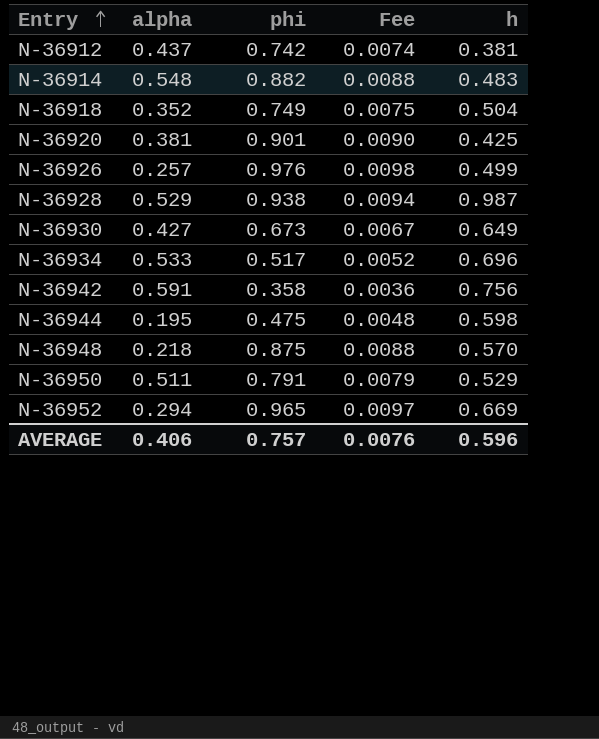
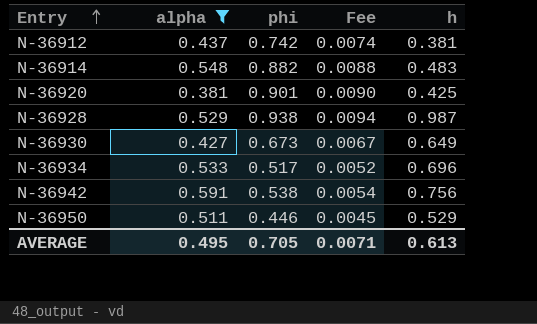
filter: none -> alpha >= 0.381
N-36942 | phi: 0.358 -> 0.538
N-36942 | Fee: 0.0036 -> 0.0054
N-36950 | phi: 0.791 -> 0.446
N-36950 | Fee: 0.0079 -> 0.0045
AVERAGE | alpha: 0.406 -> 0.495
AVERAGE | phi: 0.757 -> 0.705
AVERAGE | Fee: 0.0076 -> 0.0071
AVERAGE | h: 0.596 -> 0.613

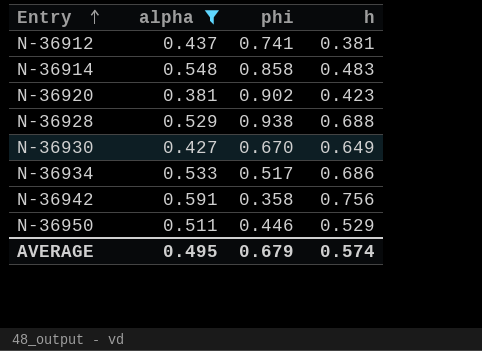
column Fee | formula: [phi] * 0.01 -> none
N-36912 | phi: 0.742 -> 0.741
N-36914 | phi: 0.882 -> 0.858
N-36920 | phi: 0.901 -> 0.902
N-36920 | h: 0.425 -> 0.423
N-36928 | h: 0.987 -> 0.688
N-36930 | phi: 0.673 -> 0.670
N-36934 | h: 0.696 -> 0.686
N-36942 | phi: 0.538 -> 0.358
AVERAGE | phi: 0.705 -> 0.679
AVERAGE | h: 0.613 -> 0.574

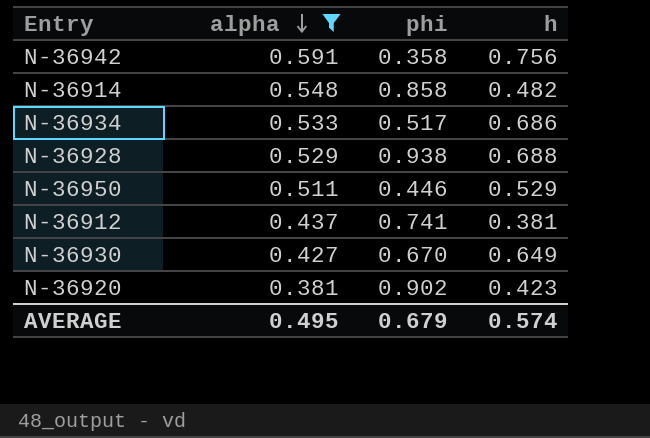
row order: Entry ascending -> alpha descending
N-36914 | h: 0.483 -> 0.482

